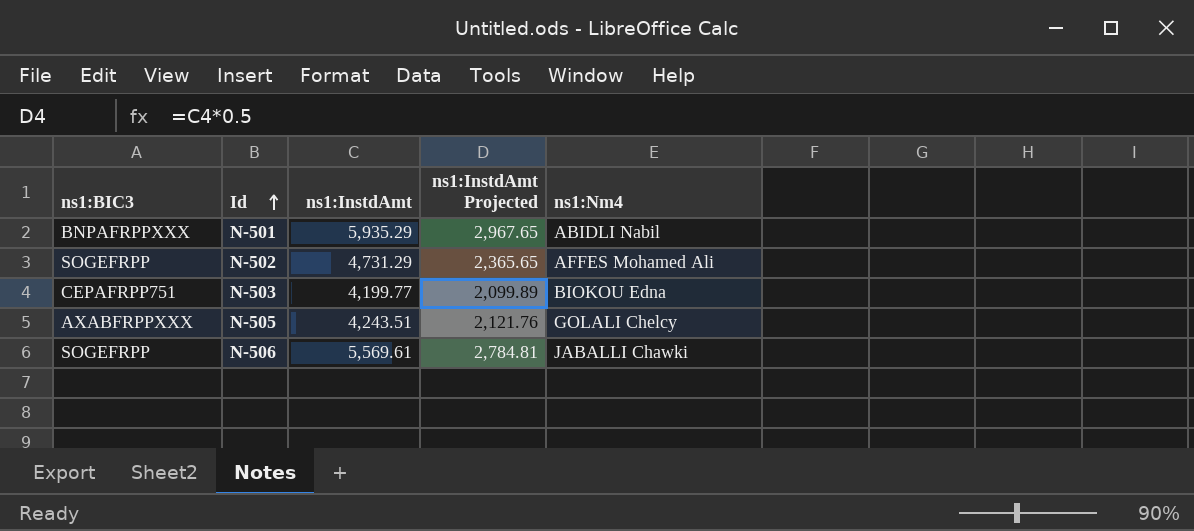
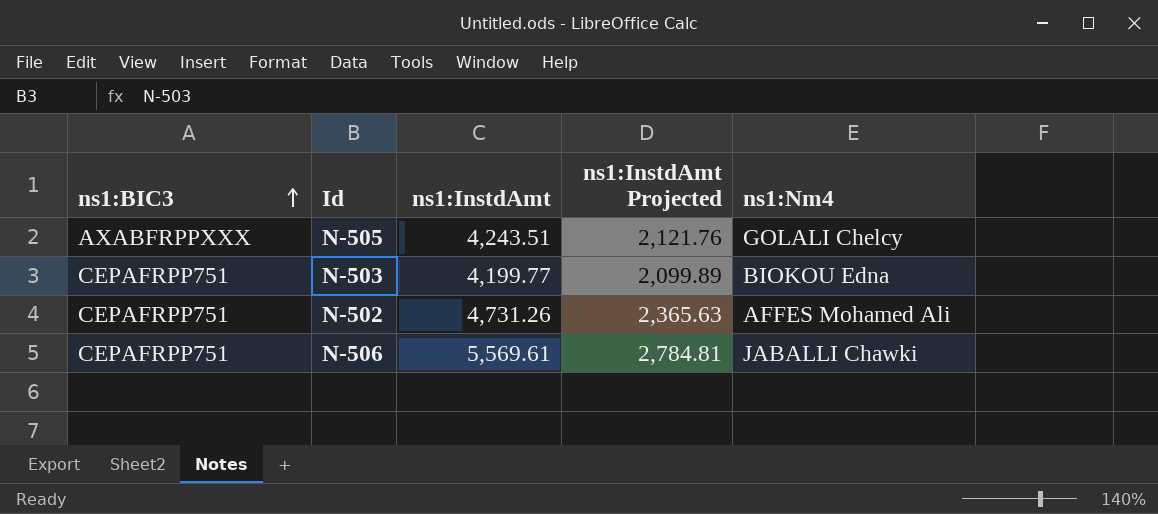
row order: Id ascending -> ns1:BIC3 ascending
row N-501: BNPAFRPPXXX | 5,935.29 | 2,967.65 | ABIDLI Nabil -> none
N-502 | ns1:BIC3: SOGEFRPP -> CEPAFRPP751
N-502 | ns1:InstdAmt: 4,731.29 -> 4,731.26
N-502 | ns1:InstdAmt Projected: 2,365.65 -> 2,365.63
N-506 | ns1:BIC3: SOGEFRPP -> CEPAFRPP751

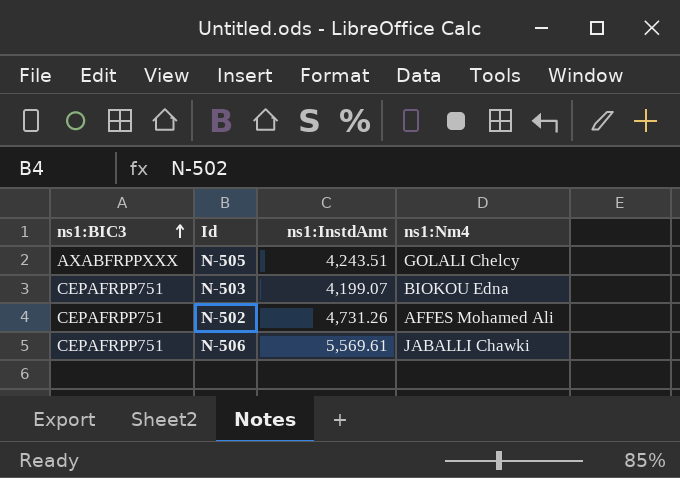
column ns1:InstdAmt Projected | formula: [ns1:InstdAmt] * 0.5 -> none
N-503 | ns1:InstdAmt: 4,199.77 -> 4,199.07

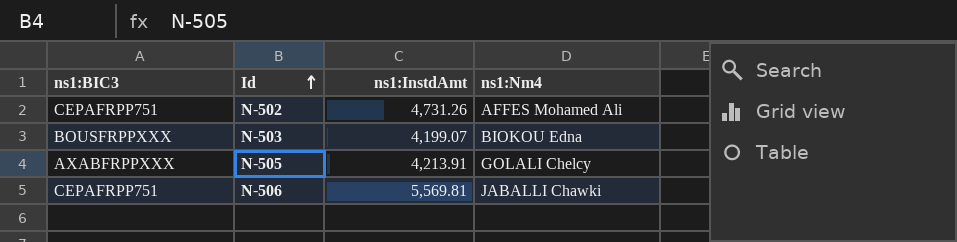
row order: ns1:BIC3 ascending -> Id ascending
N-503 | ns1:BIC3: CEPAFRPP751 -> BOUSFRPPXXX
N-505 | ns1:InstdAmt: 4,243.51 -> 4,213.91
N-506 | ns1:InstdAmt: 5,569.61 -> 5,569.81

